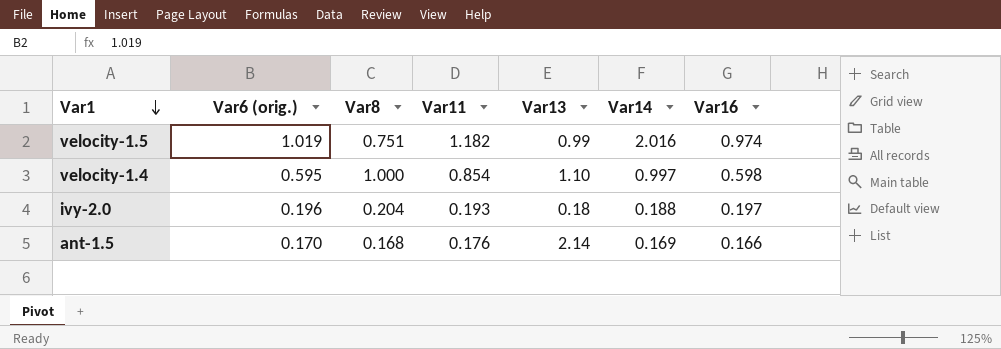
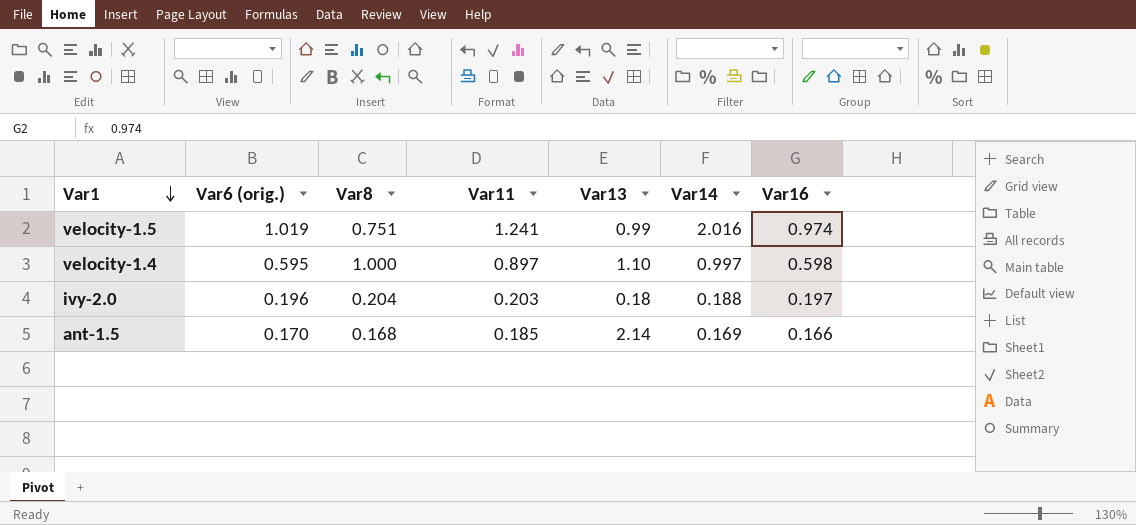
velocity-1.5 | Var11: 1.182 -> 1.241
velocity-1.4 | Var11: 0.854 -> 0.897
ivy-2.0 | Var11: 0.193 -> 0.203
ant-1.5 | Var11: 0.176 -> 0.185

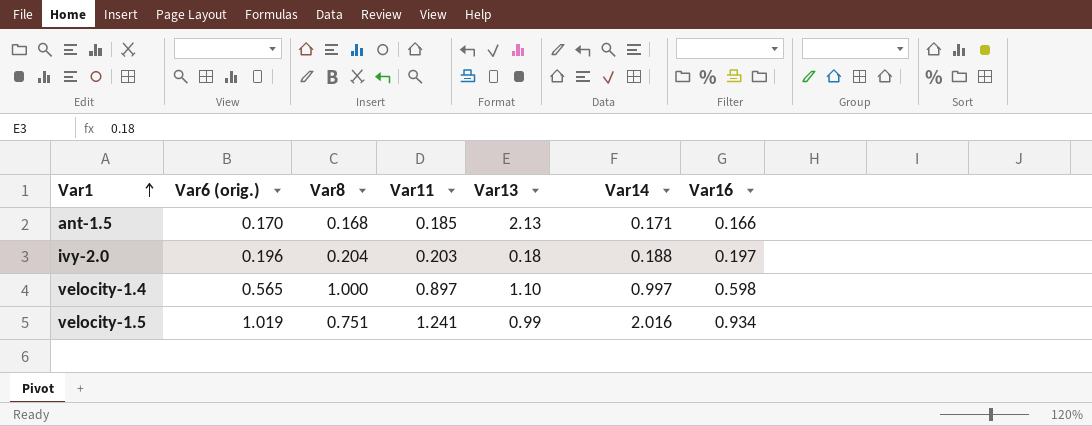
row order: Var1 descending -> Var1 ascending
ant-1.5 | Var13: 2.14 -> 2.13
ant-1.5 | Var14: 0.169 -> 0.171
velocity-1.4 | Var6 (orig.): 0.595 -> 0.565
velocity-1.5 | Var16: 0.974 -> 0.934

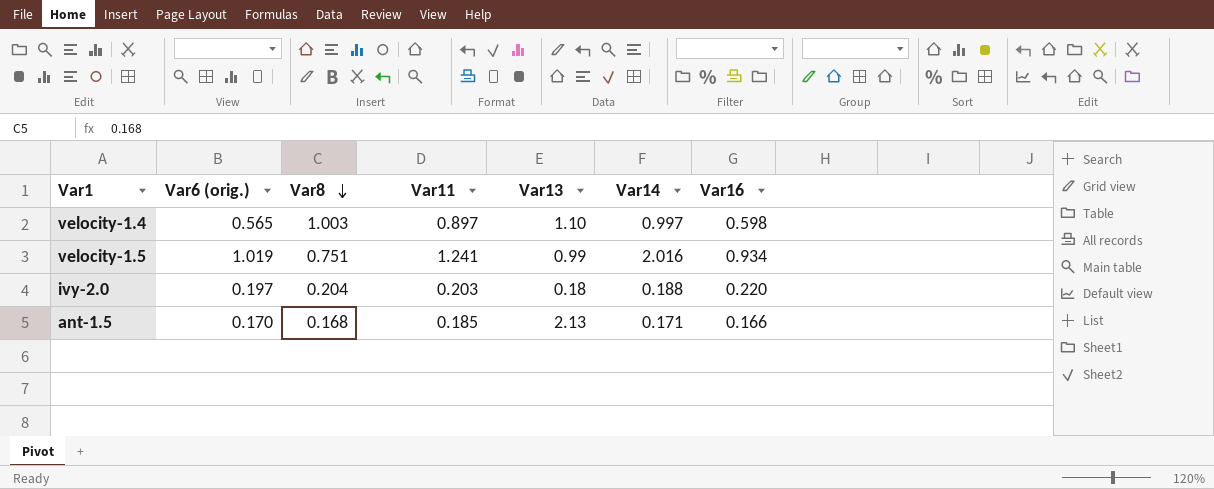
row order: Var1 ascending -> Var8 descending
velocity-1.4 | Var8: 1.000 -> 1.003
ivy-2.0 | Var6 (orig.): 0.196 -> 0.197
ivy-2.0 | Var16: 0.197 -> 0.220

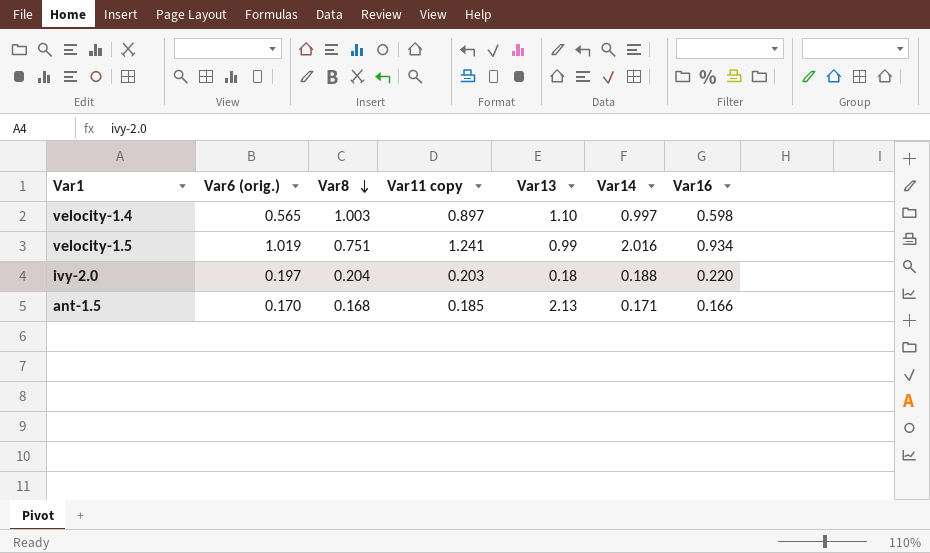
column name: Var11 -> Var11 copy

